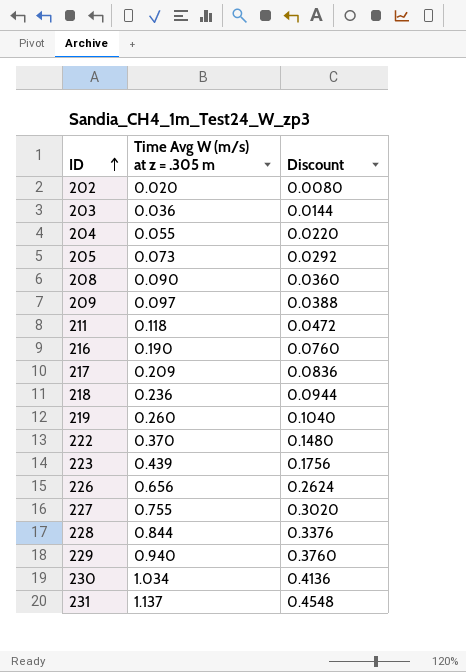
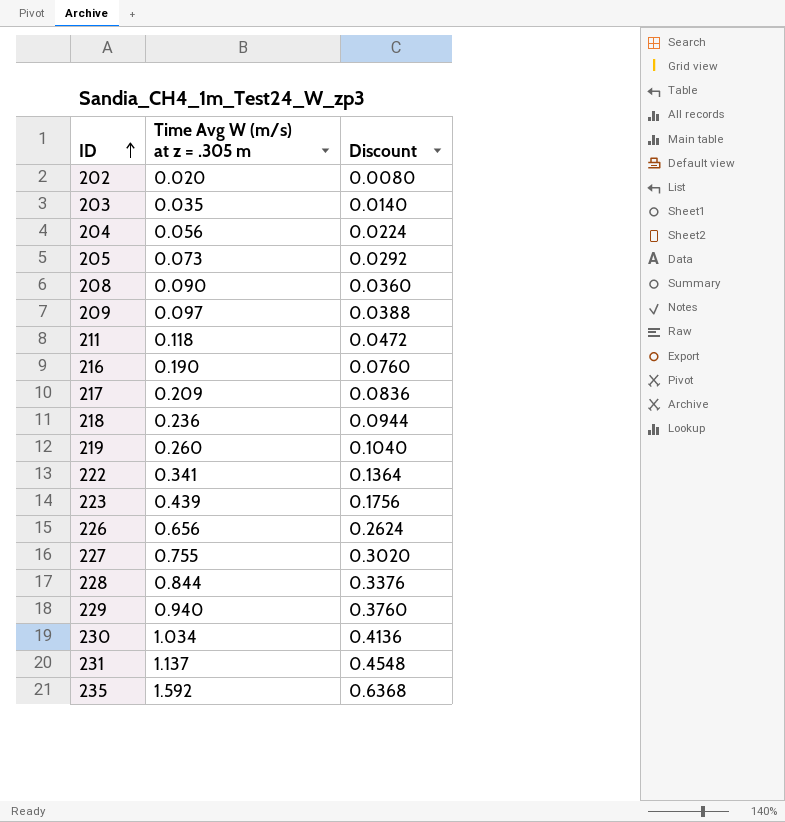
203 | Time Avg W (m/s) at z = .305 m: 0.036 -> 0.035
203 | Discount: 0.0144 -> 0.0140
204 | Time Avg W (m/s) at z = .305 m: 0.055 -> 0.056
204 | Discount: 0.0220 -> 0.0224
222 | Time Avg W (m/s) at z = .305 m: 0.370 -> 0.341
222 | Discount: 0.1480 -> 0.1364
row 235: none -> 1.592 | 0.6368

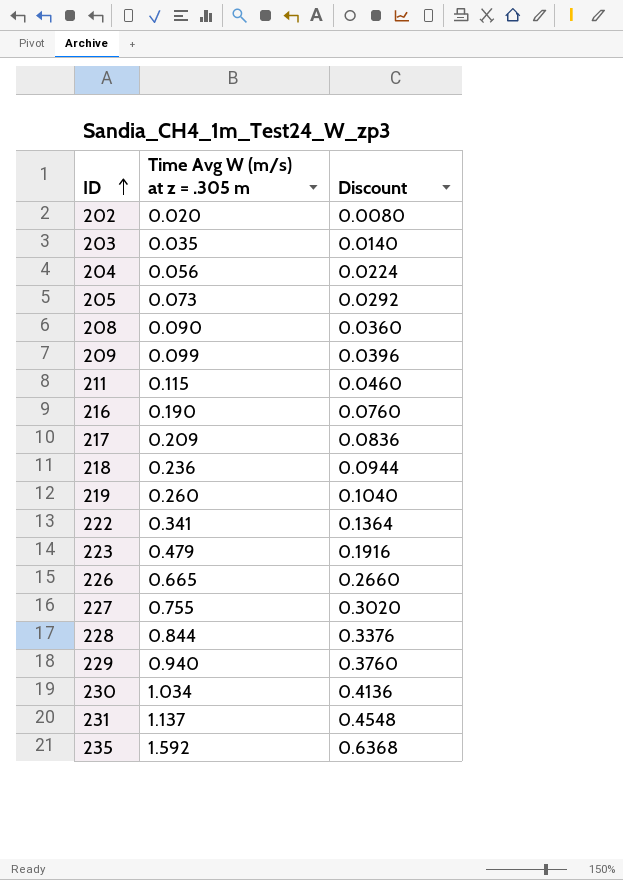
209 | Time Avg W (m/s) at z = .305 m: 0.097 -> 0.099
209 | Discount: 0.0388 -> 0.0396
211 | Time Avg W (m/s) at z = .305 m: 0.118 -> 0.115
211 | Discount: 0.0472 -> 0.0460
223 | Time Avg W (m/s) at z = .305 m: 0.439 -> 0.479
223 | Discount: 0.1756 -> 0.1916
226 | Time Avg W (m/s) at z = .305 m: 0.656 -> 0.665
226 | Discount: 0.2624 -> 0.2660

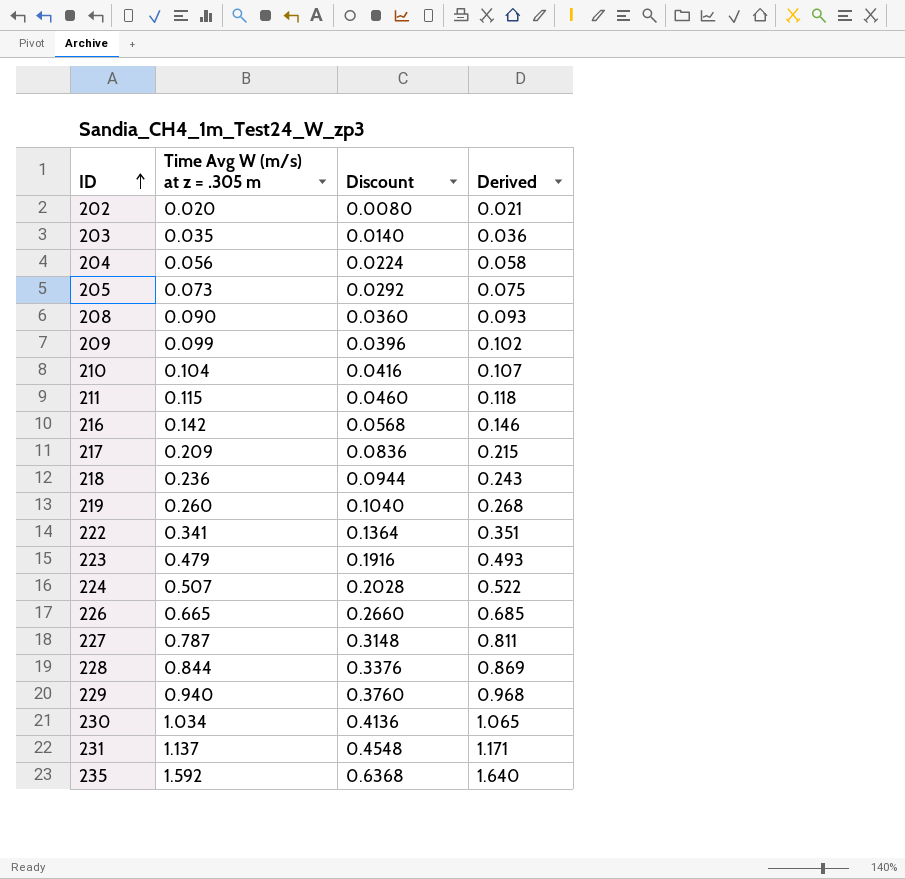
column Derived | formula: none -> [Time Avg W (m/s) at z = .305 m] * 1.03
row 210: none -> 0.104 | 0.0416 | 0.107
216 | Time Avg W (m/s) at z = .305 m: 0.190 -> 0.142
216 | Discount: 0.0760 -> 0.0568
row 224: none -> 0.507 | 0.2028 | 0.522
227 | Time Avg W (m/s) at z = .305 m: 0.755 -> 0.787
227 | Discount: 0.3020 -> 0.3148

